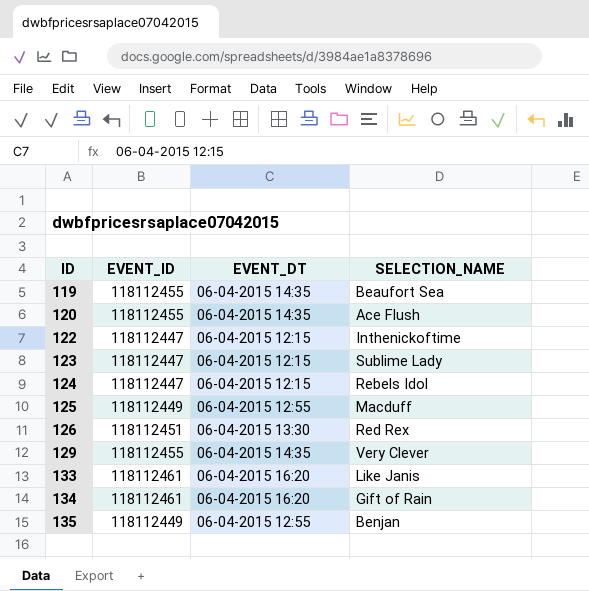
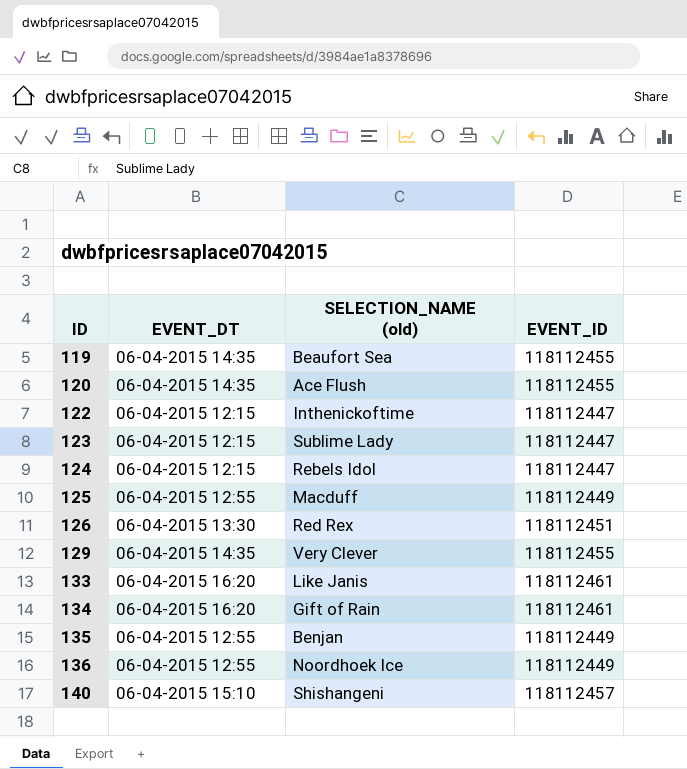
column name: SELECTION_NAME -> SELECTION_NAME (old)
column EVENT_ID | position: 2 -> 4
row 136: none -> 06-04-2015 12:55 | Noordhoek Ice | 118112449
row 140: none -> 06-04-2015 15:10 | Shishangeni | 118112457

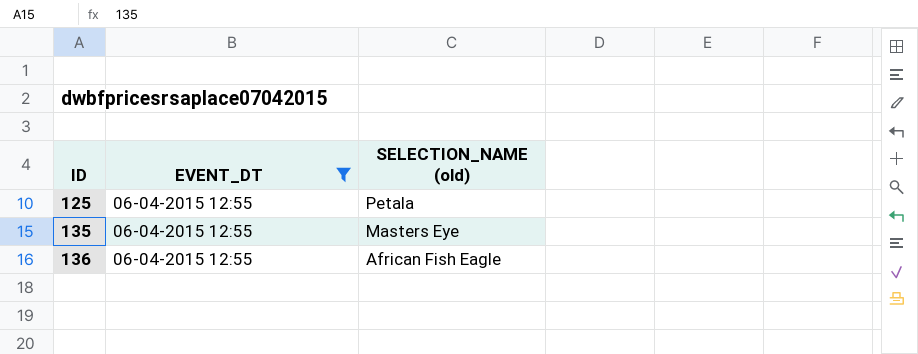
filter: none -> EVENT_DT = 06-04-2015 12:55
column EVENT_ID | position: 4 -> none
125 | SELECTION_NAME (old): Macduff -> Petala
135 | SELECTION_NAME (old): Benjan -> Masters Eye
136 | SELECTION_NAME (old): Noordhoek Ice -> African Fish Eagle

